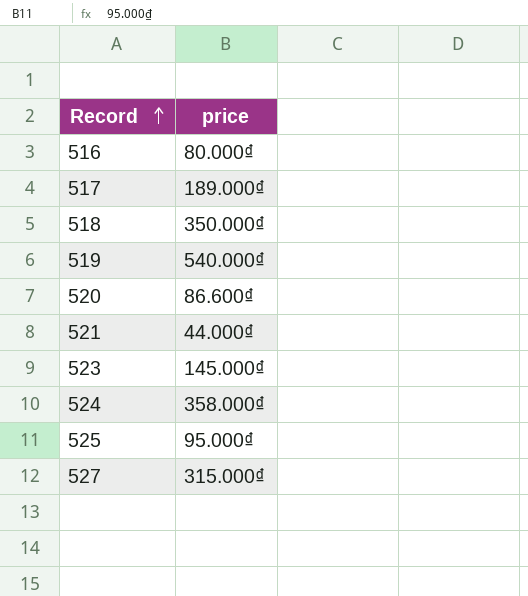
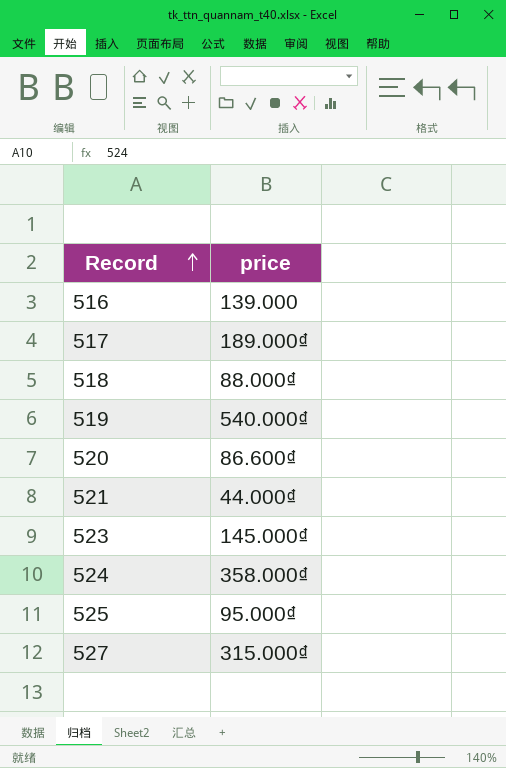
516 | price: 80.000₫ -> 139.000
518 | price: 350.000₫ -> 88.000₫

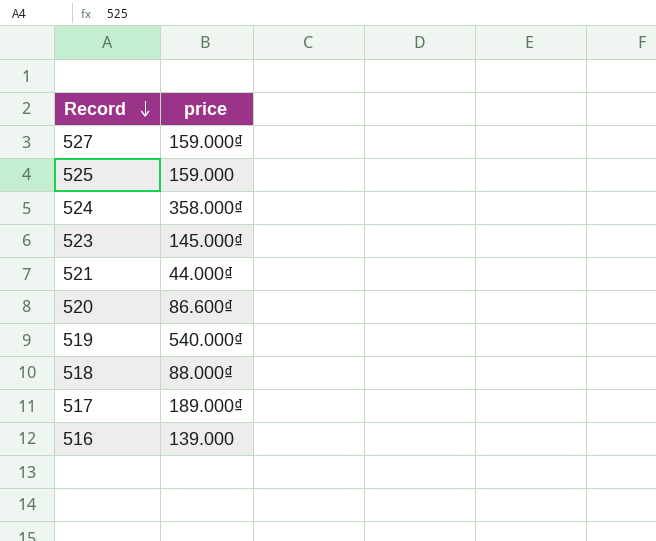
row order: Record ascending -> Record descending
527 | price: 315.000₫ -> 159.000₫
525 | price: 95.000₫ -> 159.000

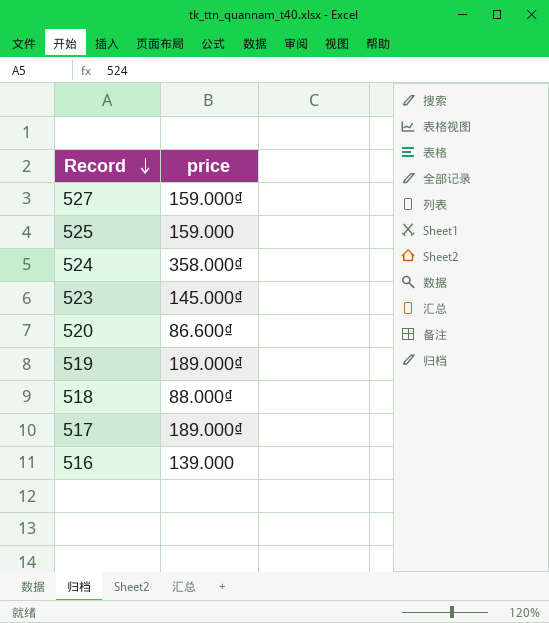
row 521: 44.000₫ -> none
519 | price: 540.000₫ -> 189.000₫

